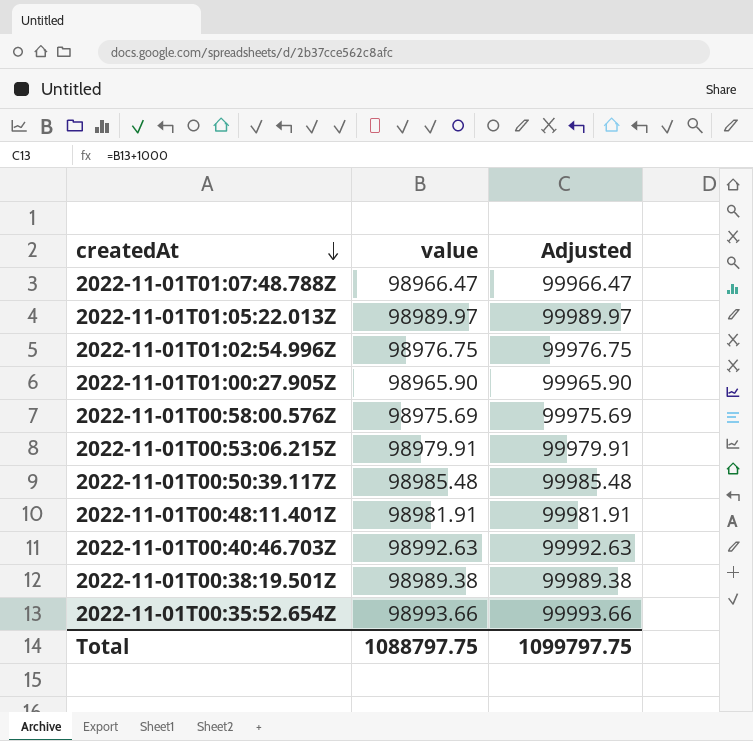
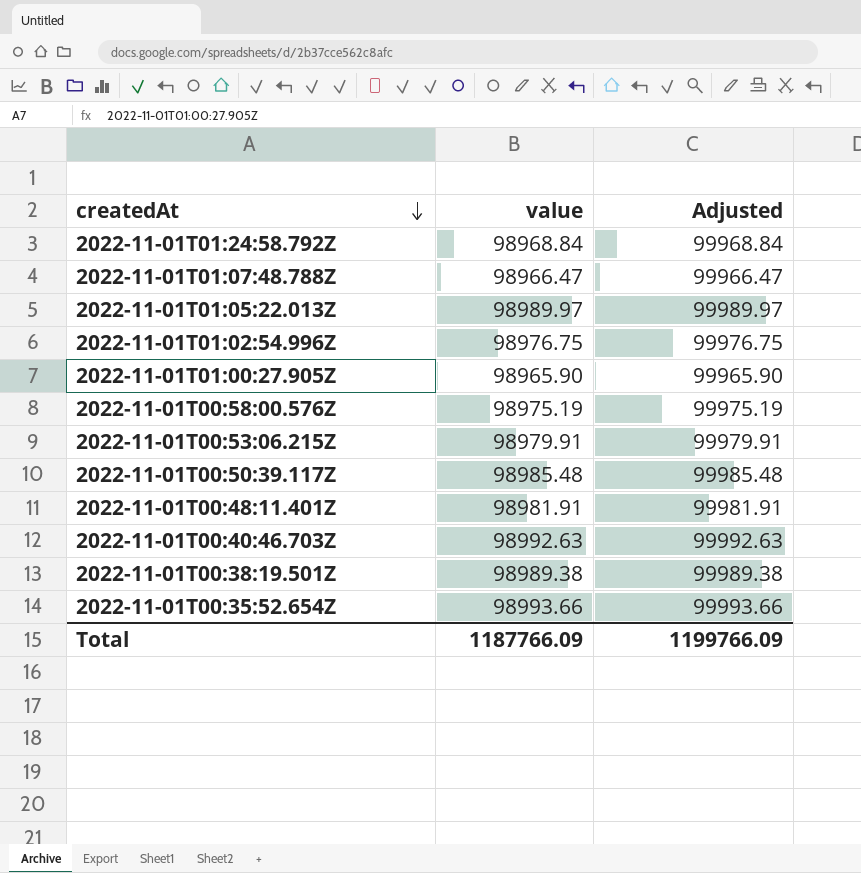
row 2022-11-01T01:24:58.792Z: none -> 98968.84 | 99968.84
2022-11-01T00:58:00.576Z | value: 98975.69 -> 98975.19
2022-11-01T00:58:00.576Z | Adjusted: 99975.69 -> 99975.19
Total | value: 1088797.75 -> 1187766.09
Total | Adjusted: 1099797.75 -> 1199766.09

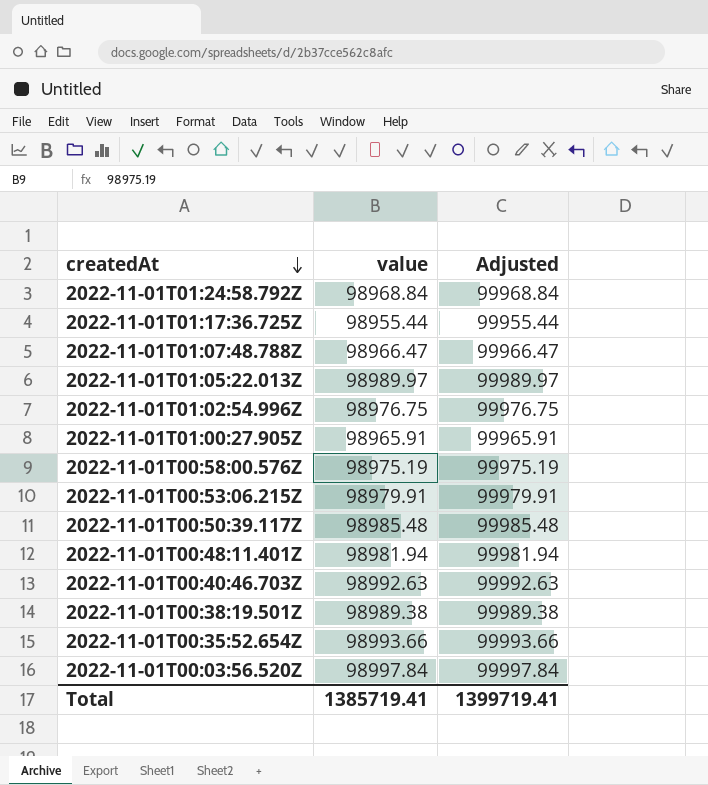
row 2022-11-01T01:17:36.725Z: none -> 98955.44 | 99955.44
2022-11-01T01:00:27.905Z | value: 98965.90 -> 98965.91
2022-11-01T01:00:27.905Z | Adjusted: 99965.90 -> 99965.91
2022-11-01T00:48:11.401Z | value: 98981.91 -> 98981.94
2022-11-01T00:48:11.401Z | Adjusted: 99981.91 -> 99981.94
row 2022-11-01T00:03:56.520Z: none -> 98997.84 | 99997.84
Total | value: 1187766.09 -> 1385719.41
Total | Adjusted: 1199766.09 -> 1399719.41

